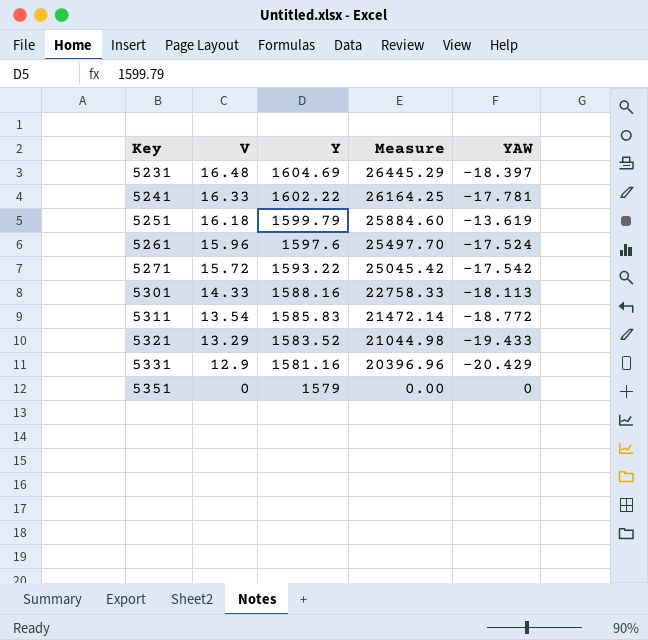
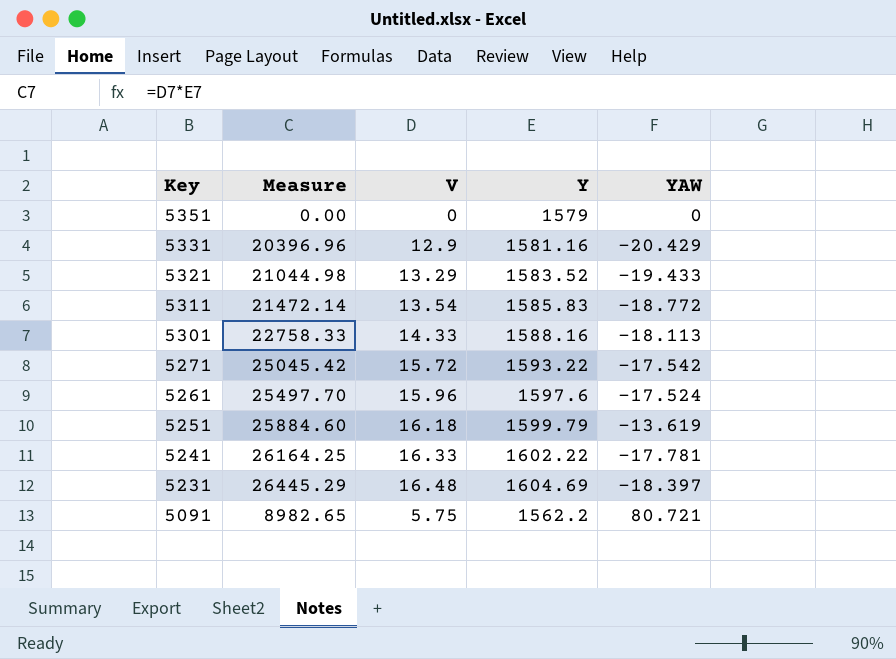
row order: Key ascending -> Key descending
column Measure | position: 4 -> 2
row 5091: none -> 8982.65 | 5.75 | 1562.2 | 80.721

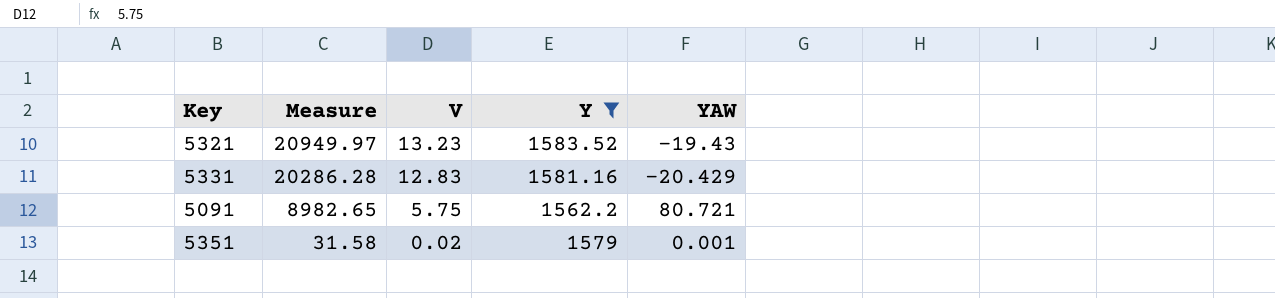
filter: none -> Y <= 1583.52
row order: Key descending -> Measure descending
5321 | Measure: 21044.98 -> 20949.97
5321 | V: 13.29 -> 13.23
5321 | YAW: -19.433 -> -19.43
5331 | Measure: 20396.96 -> 20286.28
5331 | V: 12.9 -> 12.83
5351 | Measure: 0.00 -> 31.58
5351 | V: 0 -> 0.02
5351 | YAW: 0 -> 0.001

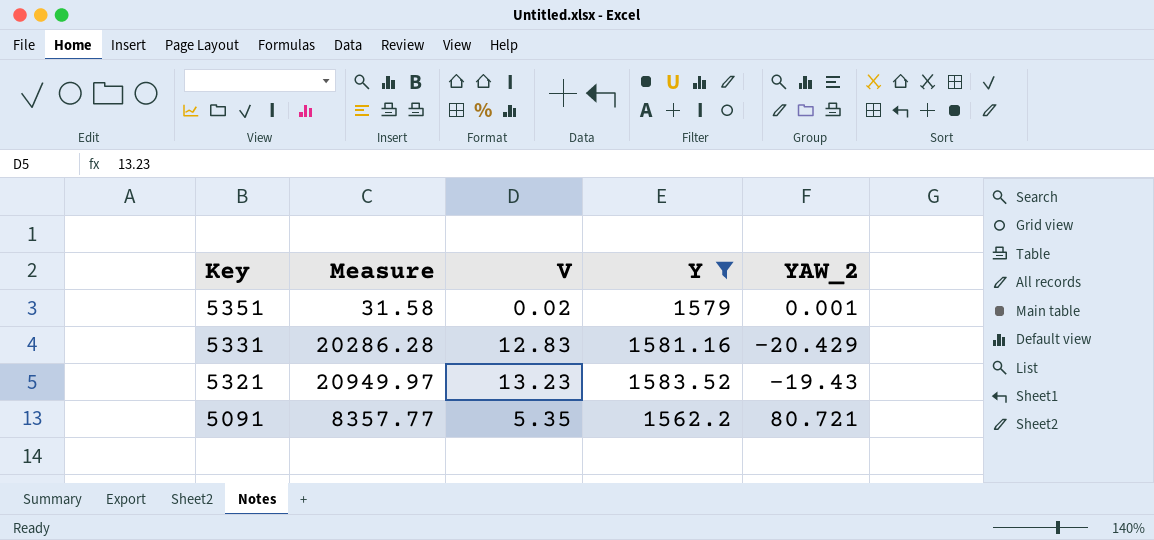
row order: Measure descending -> Key descending
column name: YAW -> YAW_2
5091 | Measure: 8982.65 -> 8357.77
5091 | V: 5.75 -> 5.35

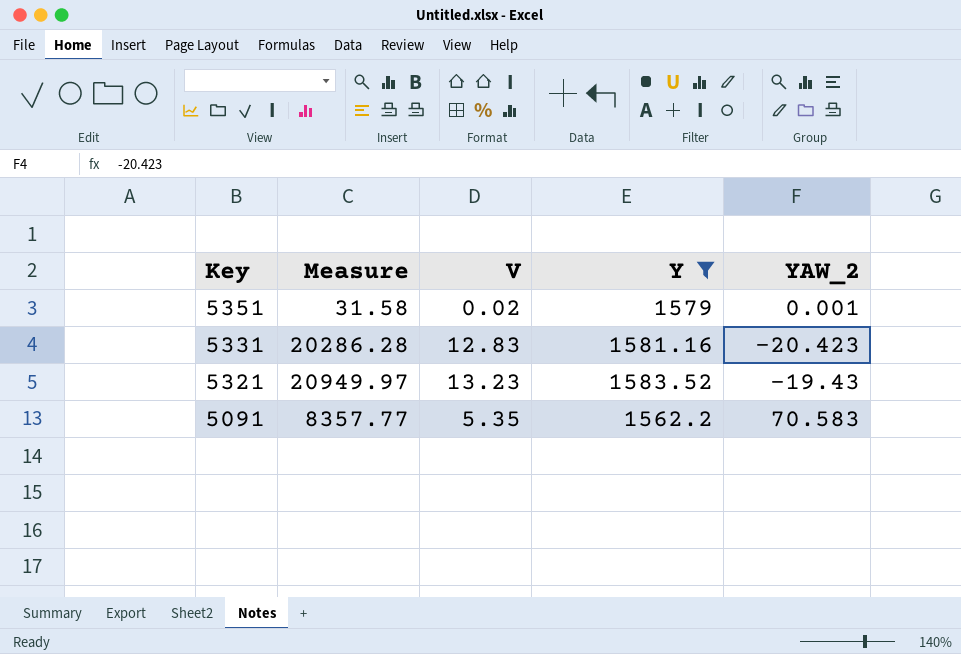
5331 | YAW_2: -20.429 -> -20.423
5091 | YAW_2: 80.721 -> 70.583

